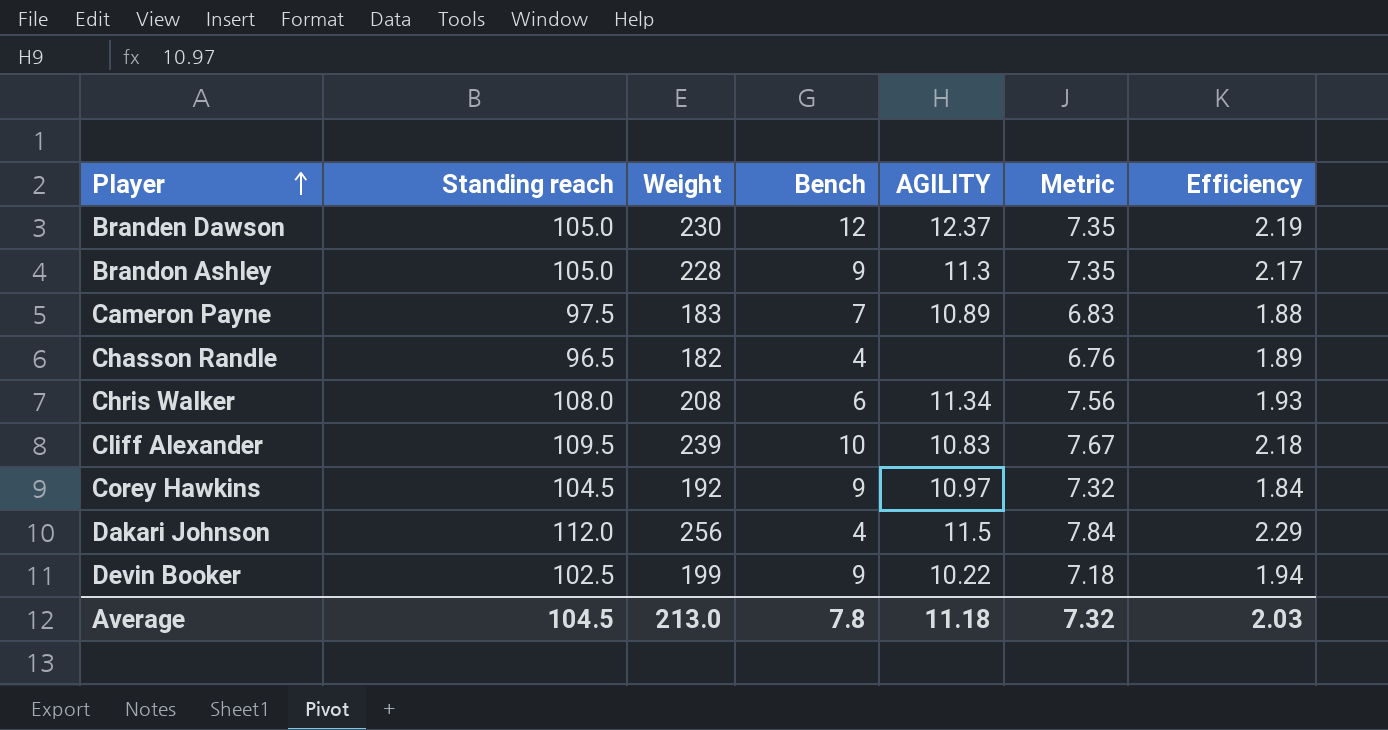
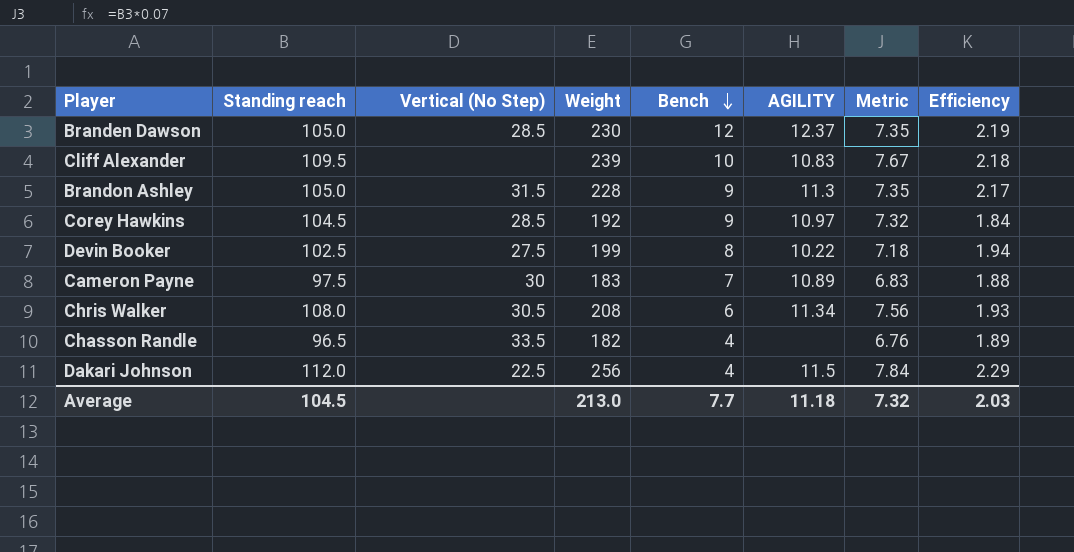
row order: Player ascending -> Bench descending
column Vertical (No Step) | position: none -> 3
Devin Booker | Bench: 9 -> 8
Average | Bench: 7.8 -> 7.7

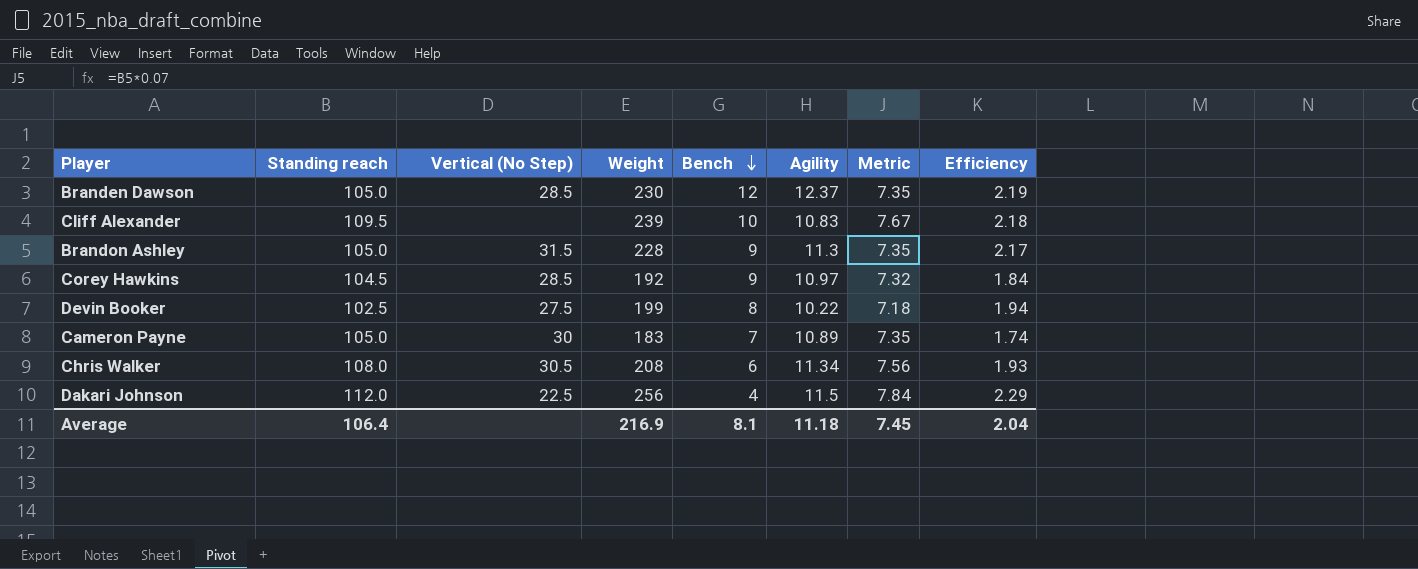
column name: AGILITY -> Agility
row Chasson Randle: 96.5 | 33.5 | 182 | 4 | none | 6.76 | 1.89 -> none
Cameron Payne | Standing reach: 97.5 -> 105.0
Cameron Payne | Metric: 6.83 -> 7.35
Cameron Payne | Efficiency: 1.88 -> 1.74
Average | Standing reach: 104.5 -> 106.4
Average | Weight: 213.0 -> 216.9
Average | Bench: 7.7 -> 8.1
Average | Metric: 7.32 -> 7.45
Average | Efficiency: 2.03 -> 2.04

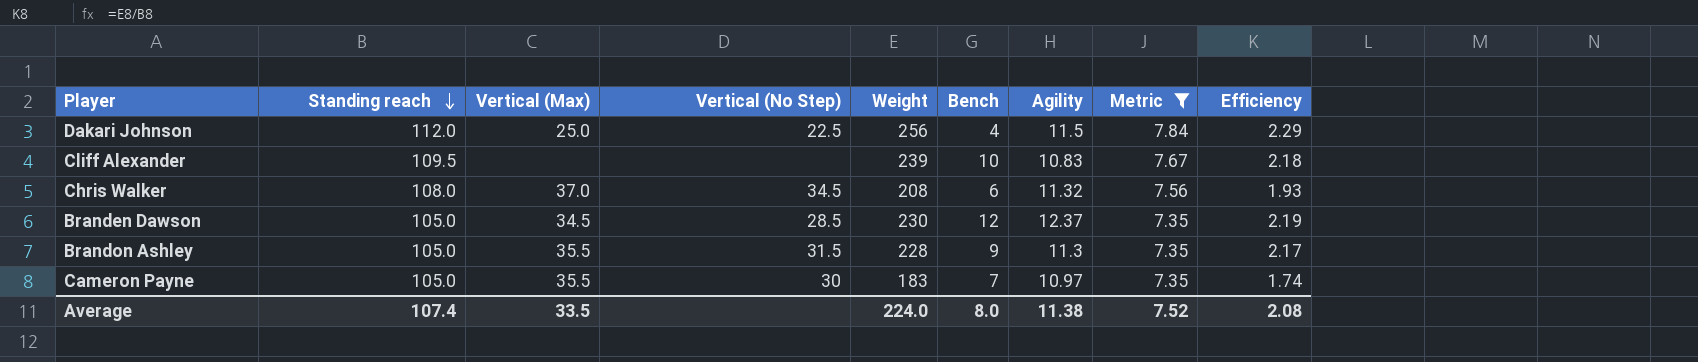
filter: none -> Metric >= 7.35
row order: Bench descending -> Standing reach descending
column Vertical (Max) | position: none -> 3
Chris Walker | Vertical (No Step): 30.5 -> 34.5
Chris Walker | Agility: 11.34 -> 11.32
Cameron Payne | Agility: 10.89 -> 10.97
Average | Standing reach: 106.4 -> 107.4
Average | Weight: 216.9 -> 224.0
Average | Bench: 8.1 -> 8.0
Average | Agility: 11.18 -> 11.38
Average | Metric: 7.45 -> 7.52
Average | Efficiency: 2.04 -> 2.08

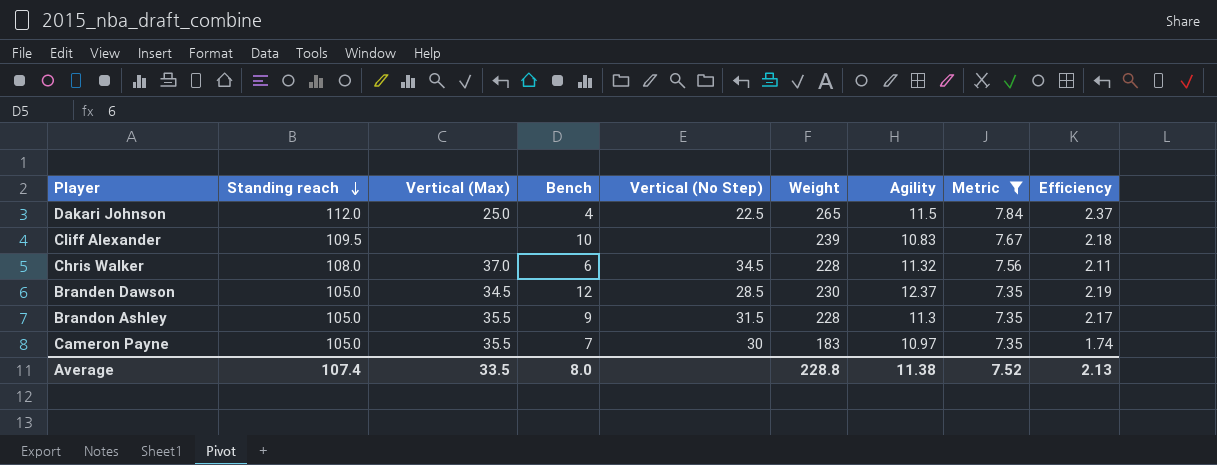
column Bench | position: 6 -> 4
Dakari Johnson | Weight: 256 -> 265
Dakari Johnson | Efficiency: 2.29 -> 2.37
Chris Walker | Weight: 208 -> 228
Chris Walker | Efficiency: 1.93 -> 2.11
Average | Weight: 224.0 -> 228.8
Average | Efficiency: 2.08 -> 2.13

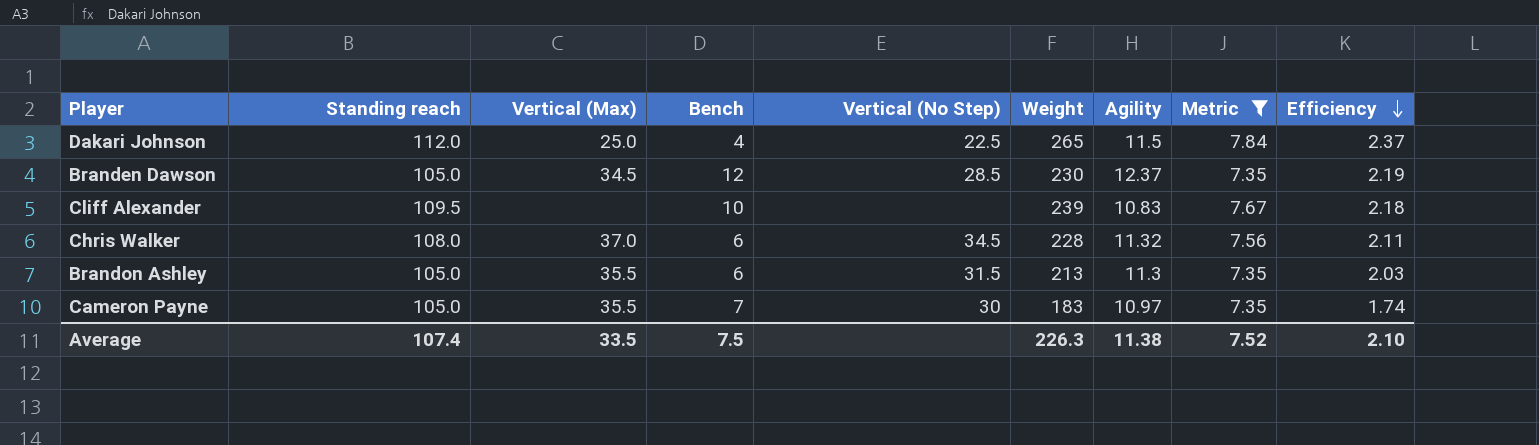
row order: Standing reach descending -> Efficiency descending
Brandon Ashley | Bench: 9 -> 6
Brandon Ashley | Weight: 228 -> 213
Brandon Ashley | Efficiency: 2.17 -> 2.03
Average | Bench: 8.0 -> 7.5
Average | Weight: 228.8 -> 226.3
Average | Efficiency: 2.13 -> 2.10

